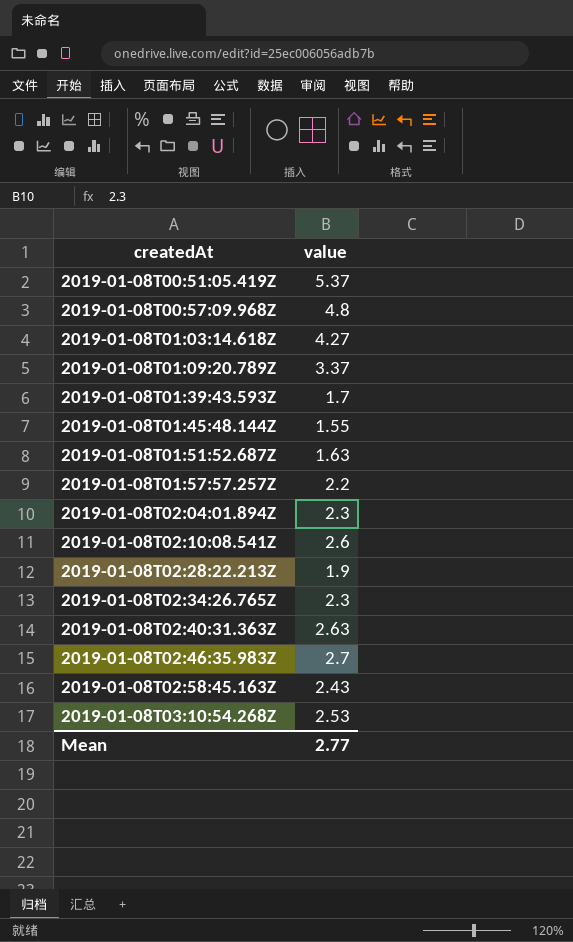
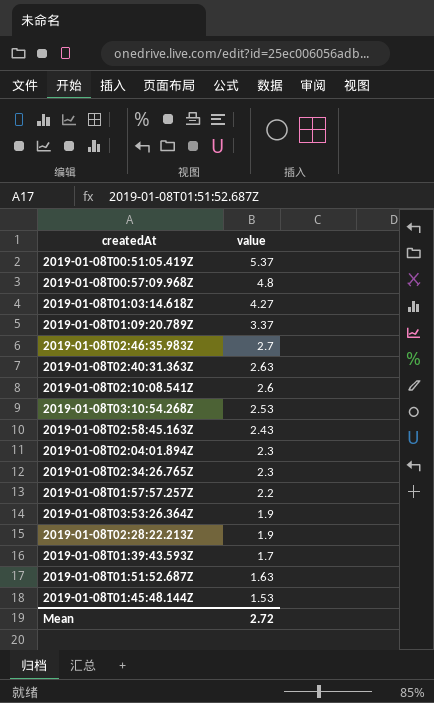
row order: createdAt ascending -> value descending
row 2019-01-08T03:53:26.364Z: none -> 1.9
2019-01-08T01:45:48.144Z | value: 1.55 -> 1.53
Mean | value: 2.77 -> 2.72

